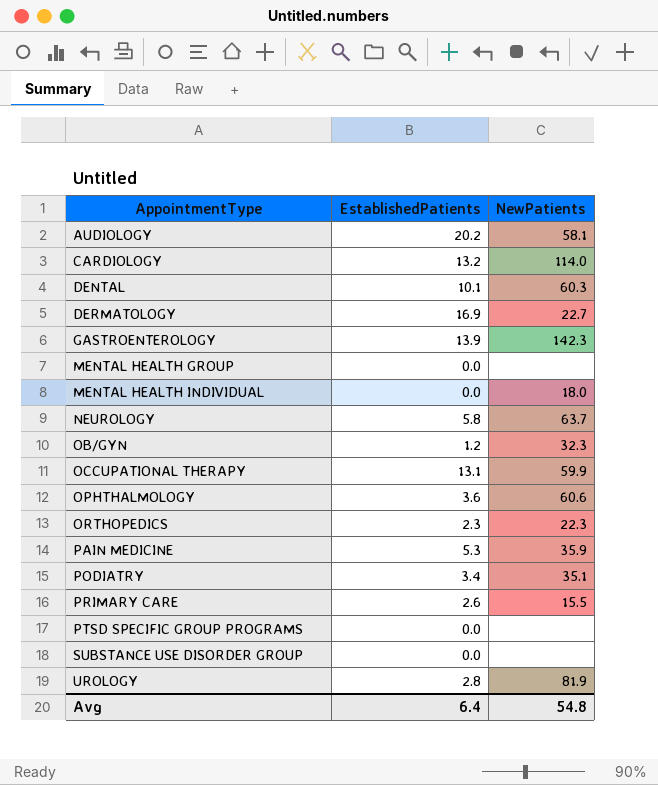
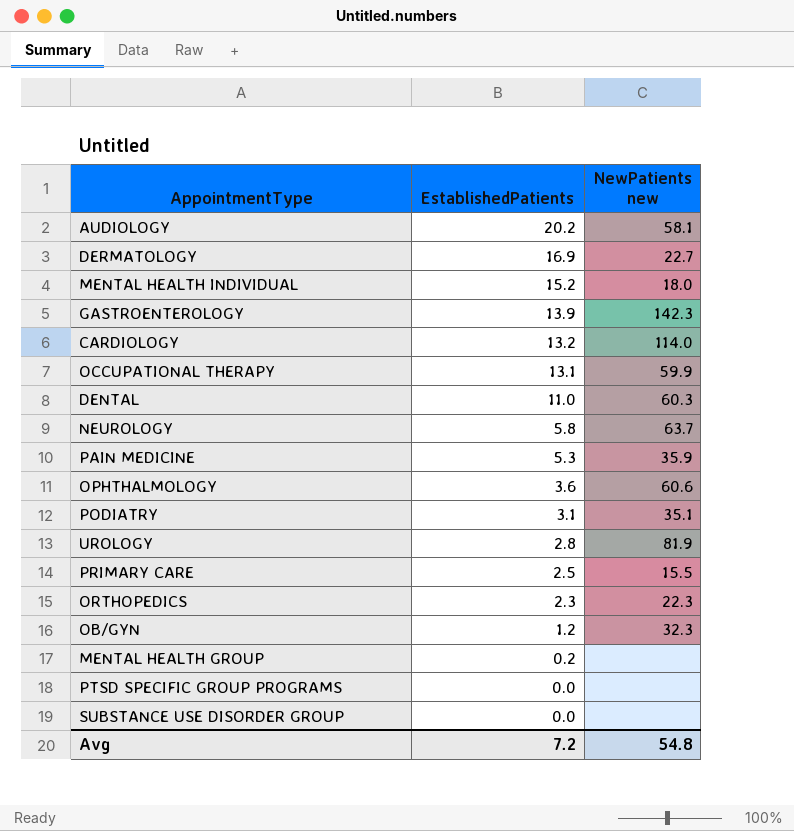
row order: AppointmentType ascending -> EstablishedPatients descending
column name: NewPatients -> NewPatients new
MENTAL HEALTH INDIVIDUAL | EstablishedPatients: 0.0 -> 15.2
DENTAL | EstablishedPatients: 10.1 -> 11.0
PODIATRY | EstablishedPatients: 3.4 -> 3.1
PRIMARY CARE | EstablishedPatients: 2.6 -> 2.5
MENTAL HEALTH GROUP | EstablishedPatients: 0.0 -> 0.2
Avg | EstablishedPatients: 6.4 -> 7.2

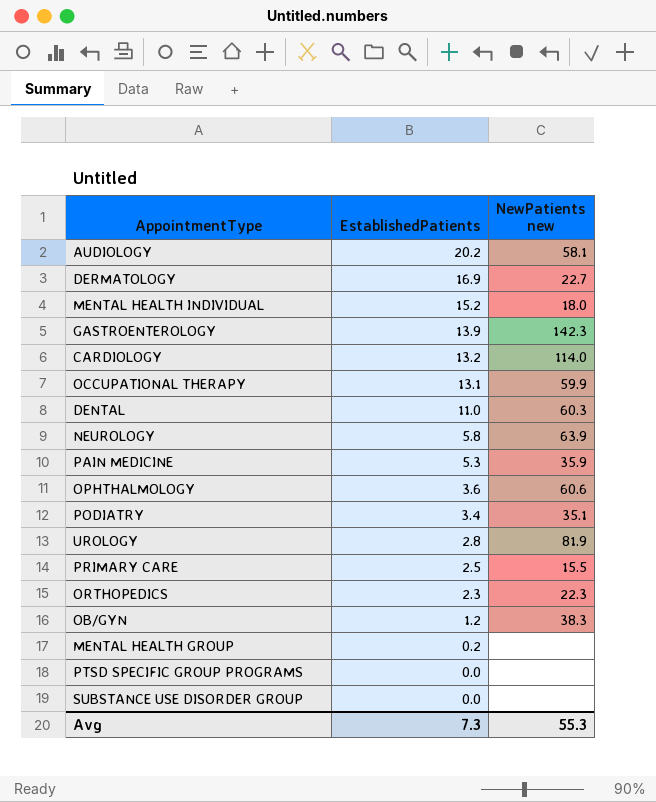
NEUROLOGY | NewPatients new: 63.7 -> 63.9
PODIATRY | EstablishedPatients: 3.1 -> 3.4
OB/GYN | NewPatients new: 32.3 -> 38.3
Avg | EstablishedPatients: 7.2 -> 7.3
Avg | NewPatients new: 54.8 -> 55.3

